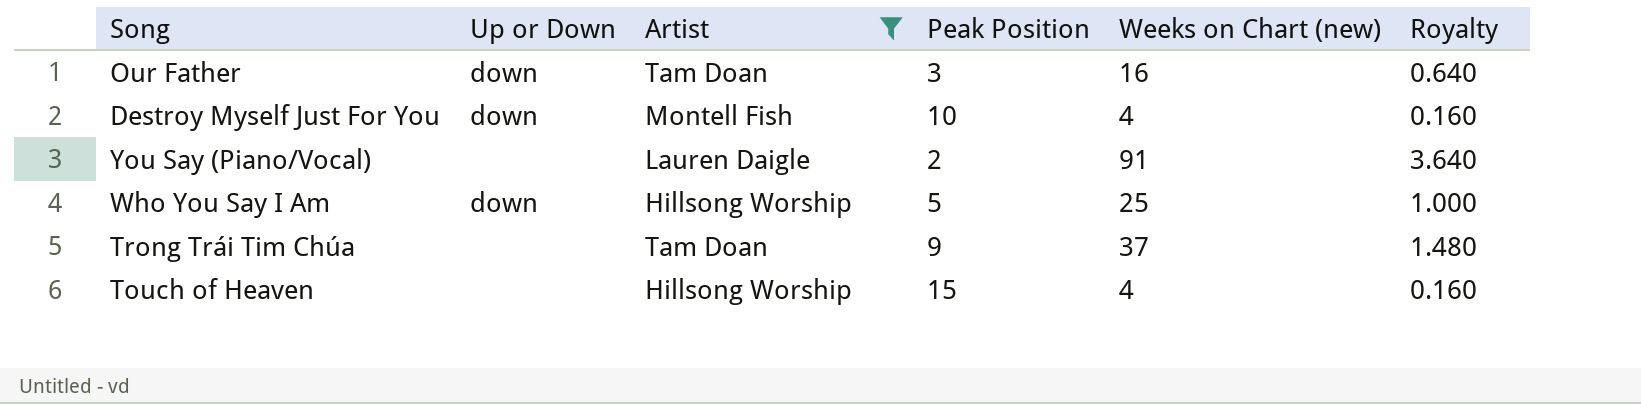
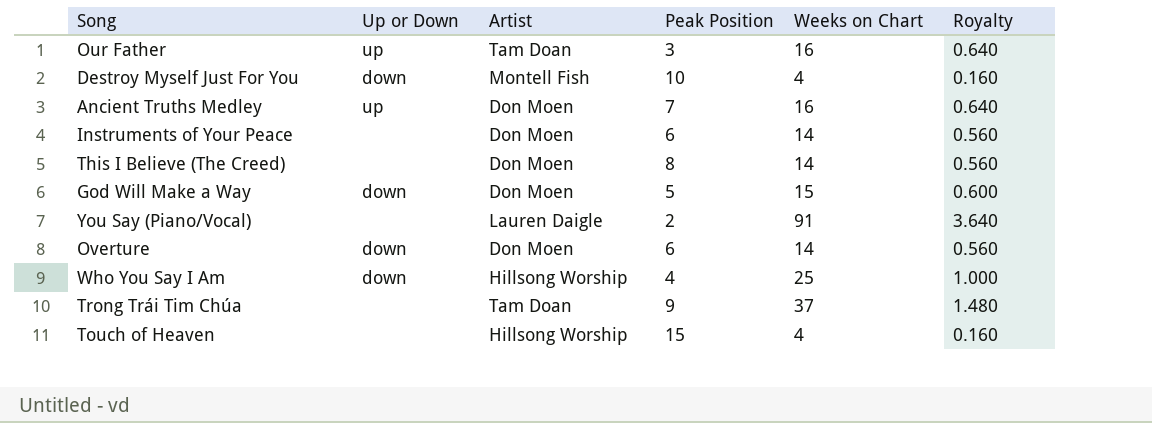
filter: Artist != Don Moen -> none
column name: Weeks on Chart (new) -> Weeks on Chart
Our Father | Up or Down: down -> up
Who You Say I Am | Peak Position: 5 -> 4

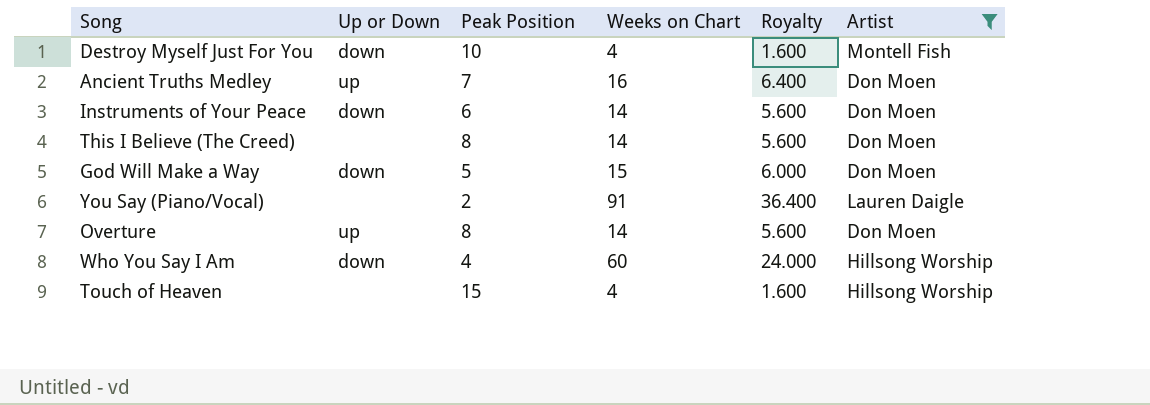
filter: none -> Artist != Tam Doan
column Royalty | formula: [Weeks on Chart] * 0.04 -> [Weeks on Chart] * 0.4
column Artist | position: 3 -> 6
Instruments of Your Peace | Up or Down: none -> down
Overture | Up or Down: down -> up
Overture | Peak Position: 6 -> 8
Who You Say I Am | Weeks on Chart: 25 -> 60

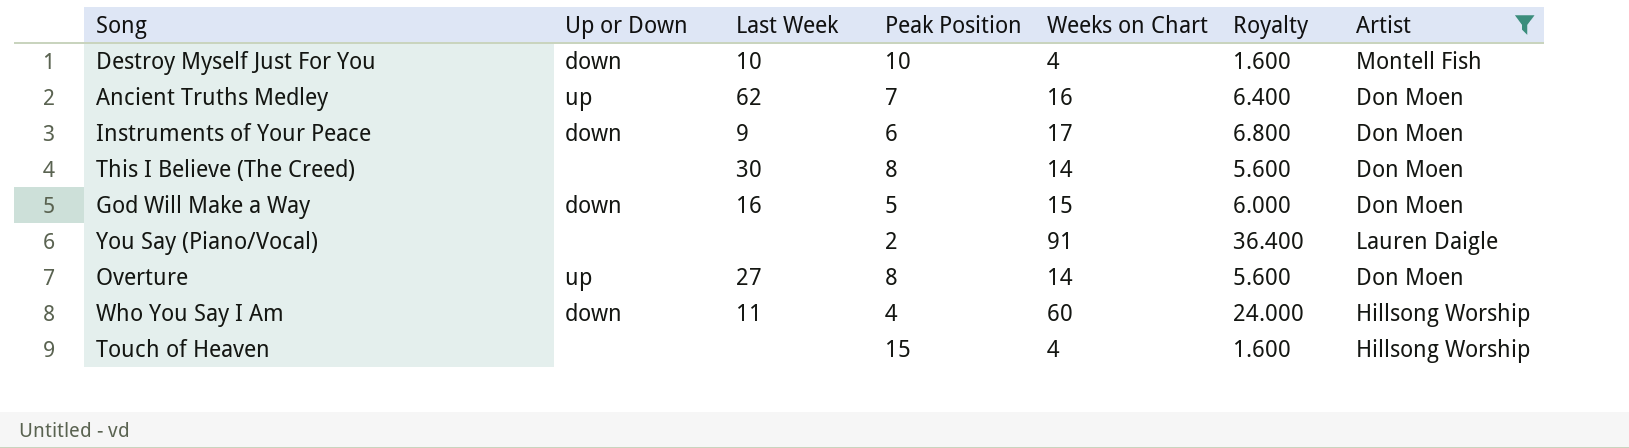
column Last Week | position: none -> 3
Instruments of Your Peace | Weeks on Chart: 14 -> 17
Instruments of Your Peace | Royalty: 5.600 -> 6.800

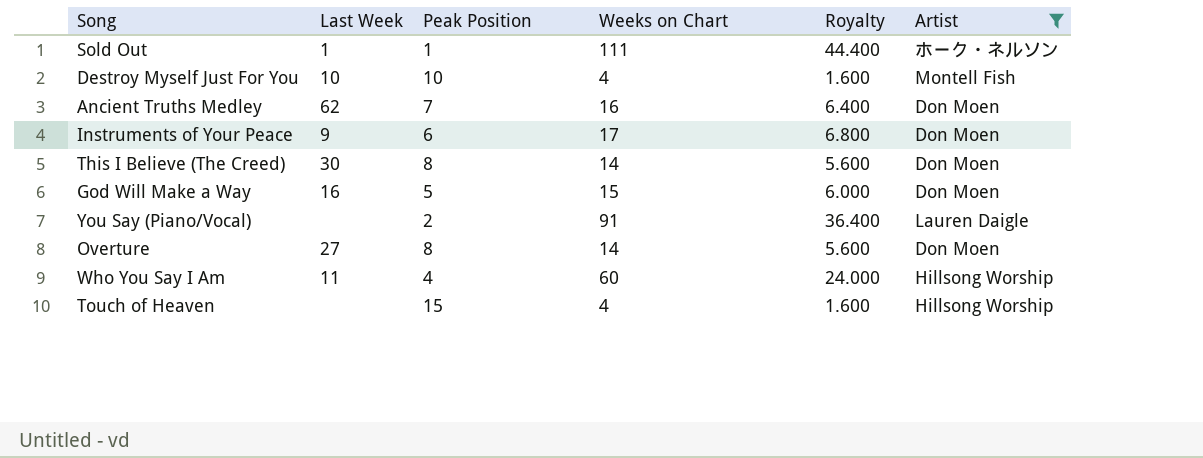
column Up or Down | position: 2 -> none
row Sold Out: none -> 1 | 1 | 111 | 44.400 | ホーク・ネルソン

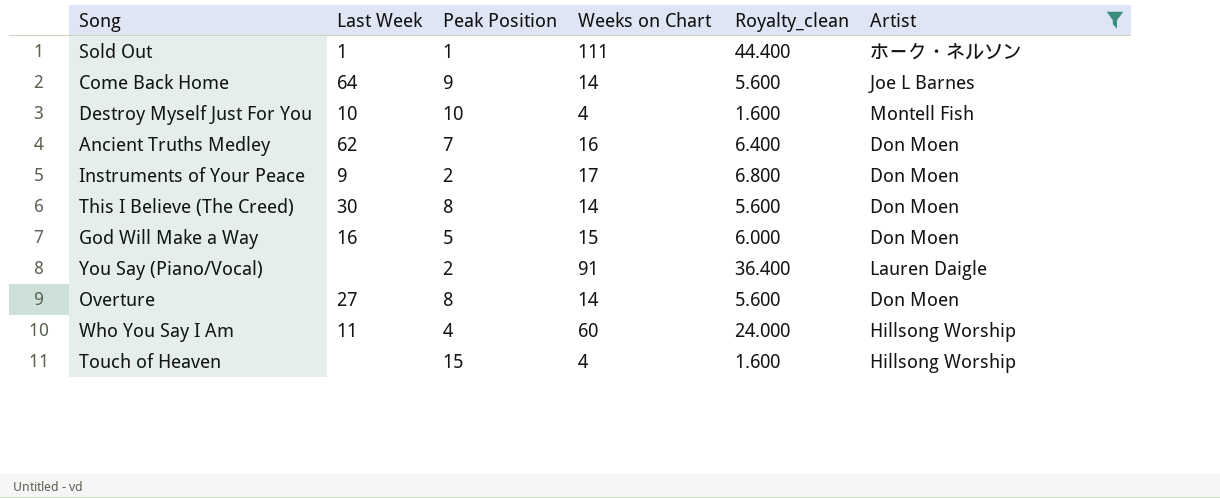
column name: Royalty -> Royalty_clean
row Come Back Home: none -> 64 | 9 | 14 | 5.600 | Joe L Barnes
Instruments of Your Peace | Peak Position: 6 -> 2

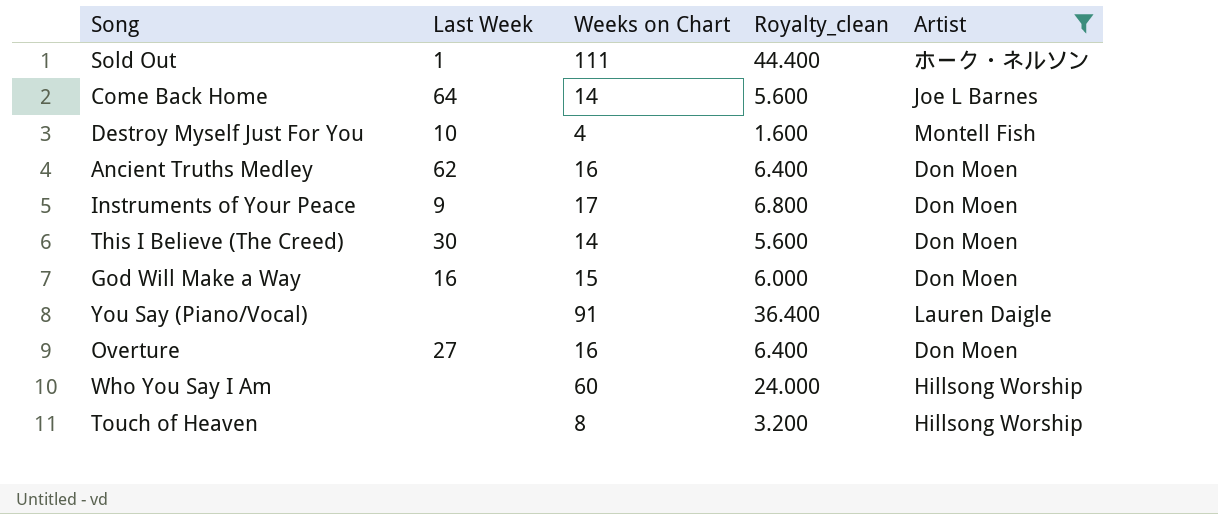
column Peak Position | position: 3 -> none
Overture | Weeks on Chart: 14 -> 16
Overture | Royalty_clean: 5.600 -> 6.400
Who You Say I Am | Last Week: 11 -> none
Touch of Heaven | Weeks on Chart: 4 -> 8
Touch of Heaven | Royalty_clean: 1.600 -> 3.200

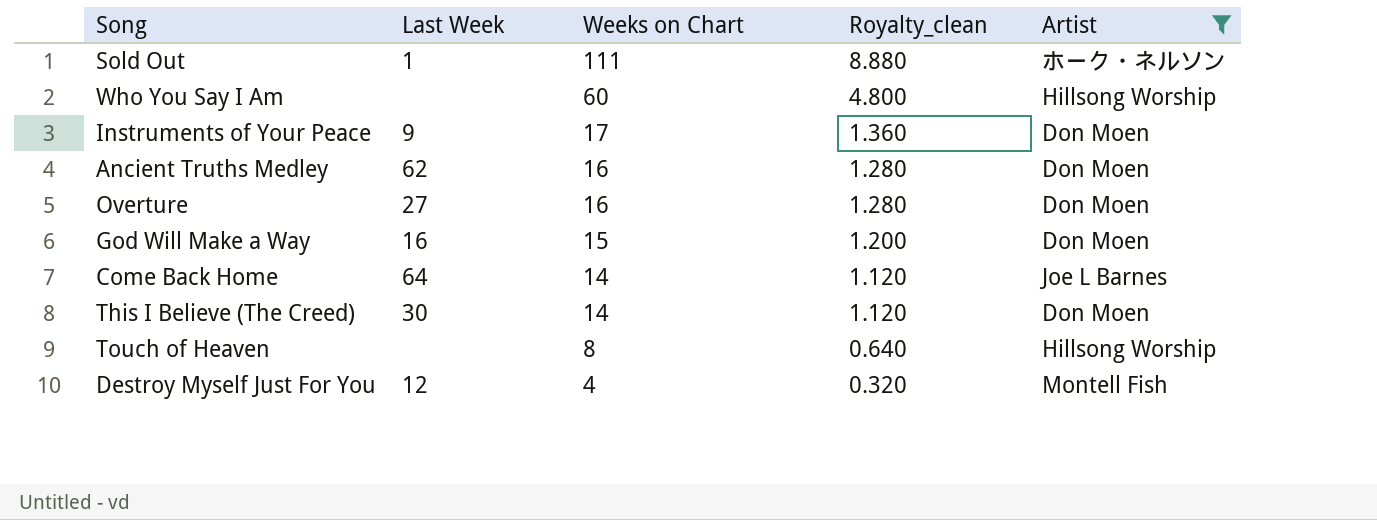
row order: none -> Weeks on Chart descending
column Royalty_clean | formula: [Weeks on Chart] * 0.4 -> [Weeks on Chart] * 0.08
row You Say (Piano/Vocal): none | 91 | 36.400 | Lauren Daigle -> none
Destroy Myself Just For You | Last Week: 10 -> 12

